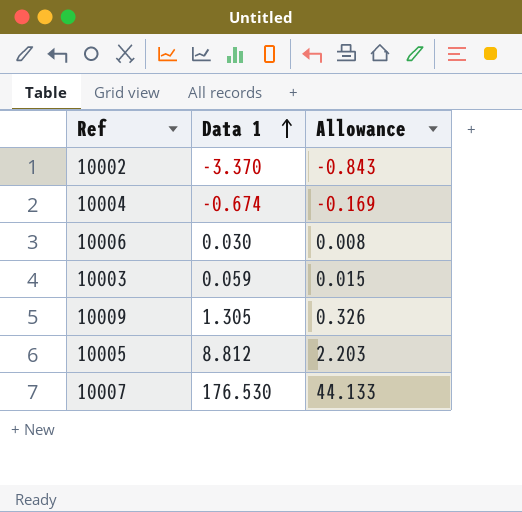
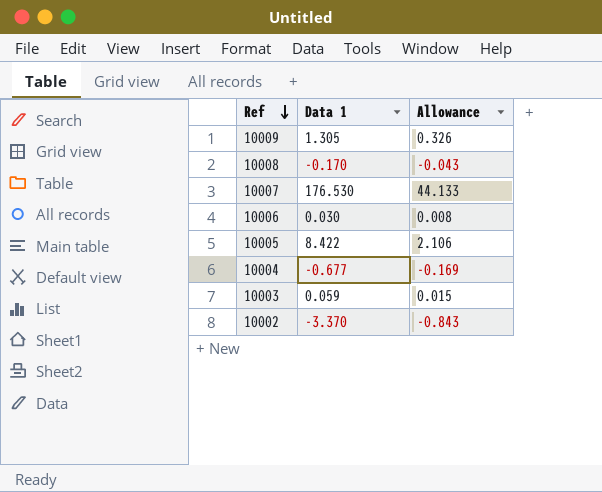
row order: Data 1 ascending -> Ref descending
row 10008: none -> -0.170 | -0.043
10005 | Data 1: 8.812 -> 8.422
10005 | Allowance: 2.203 -> 2.106
10004 | Data 1: -0.674 -> -0.677

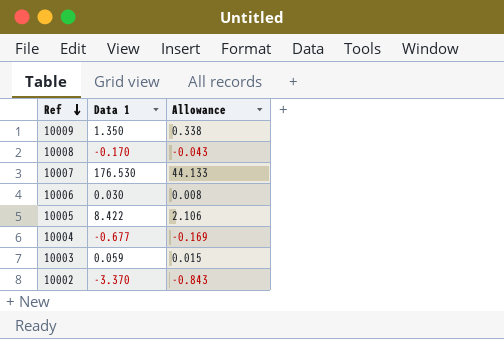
10009 | Data 1: 1.305 -> 1.350
10009 | Allowance: 0.326 -> 0.338

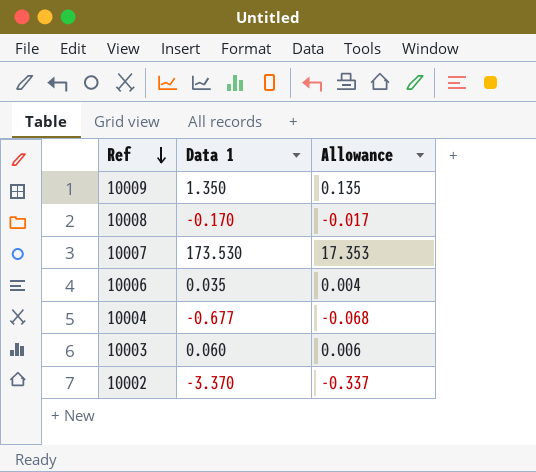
column Allowance | formula: [Data 1] * 0.25 -> [Data 1] * 0.1
row 10005: 8.422 | 2.106 -> none
10007 | Data 1: 176.530 -> 173.530
10006 | Data 1: 0.030 -> 0.035
10003 | Data 1: 0.059 -> 0.060

